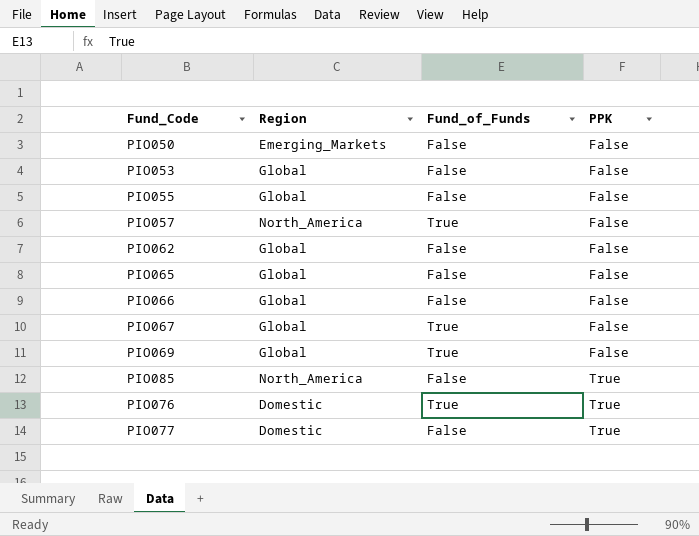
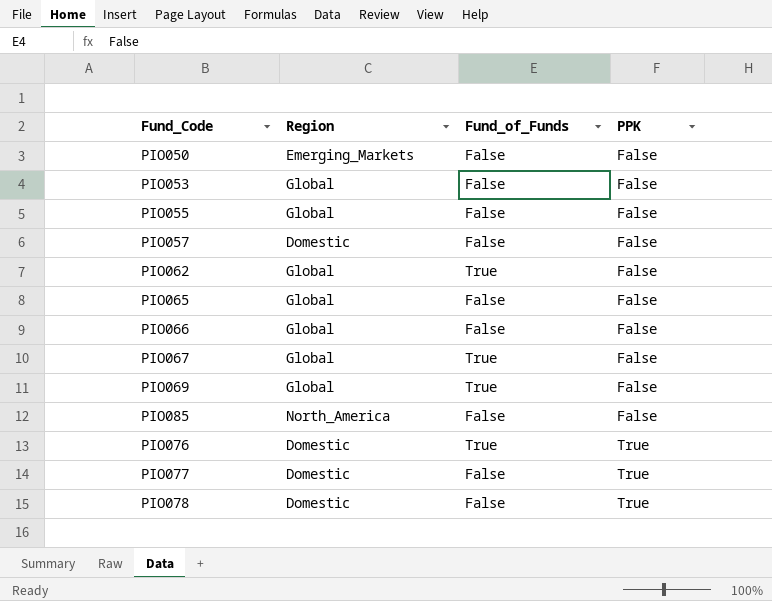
PIO057 | Region: North_America -> Domestic
PIO057 | Fund_of_Funds: True -> False
PIO062 | Fund_of_Funds: False -> True
PIO085 | PPK: True -> False
row PIO078: none -> Domestic | False | True

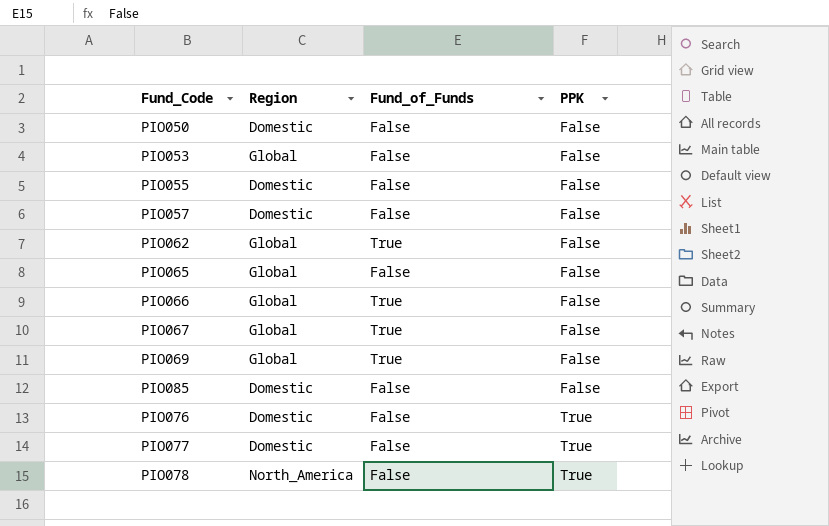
PIO050 | Region: Emerging_Markets -> Domestic
PIO055 | Region: Global -> Domestic
PIO066 | Fund_of_Funds: False -> True
PIO085 | Region: North_America -> Domestic
PIO076 | Fund_of_Funds: True -> False
PIO078 | Region: Domestic -> North_America

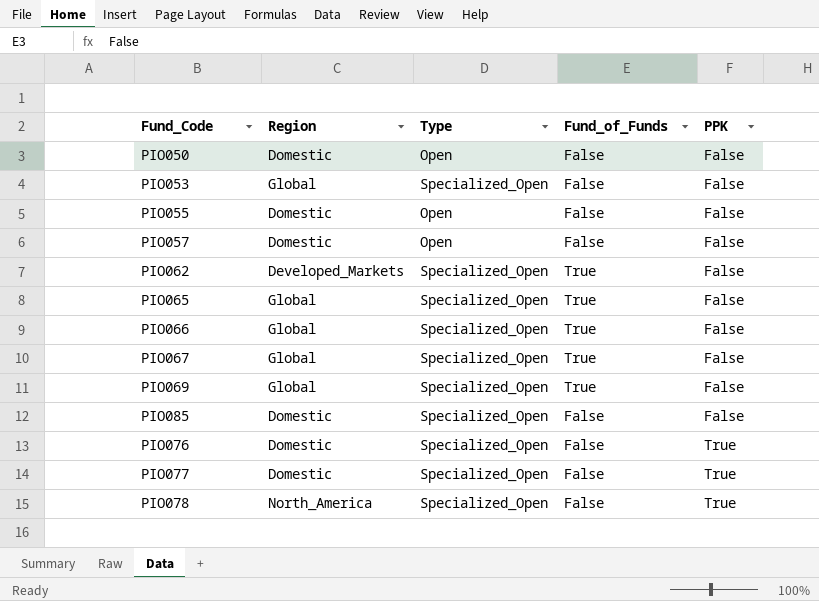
column Type | position: none -> 3
PIO062 | Region: Global -> Developed_Markets
PIO065 | Fund_of_Funds: False -> True

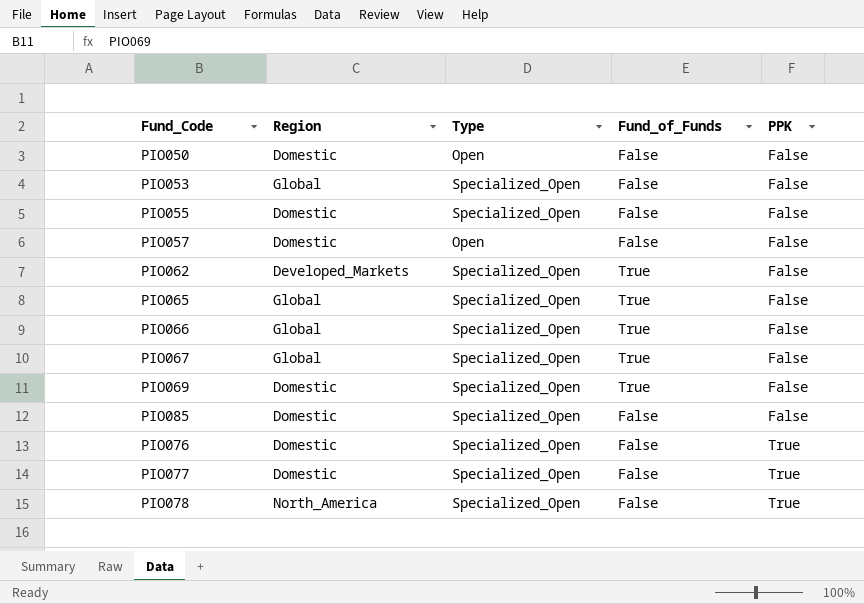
PIO055 | Type: Open -> Specialized_Open
PIO069 | Region: Global -> Domestic

